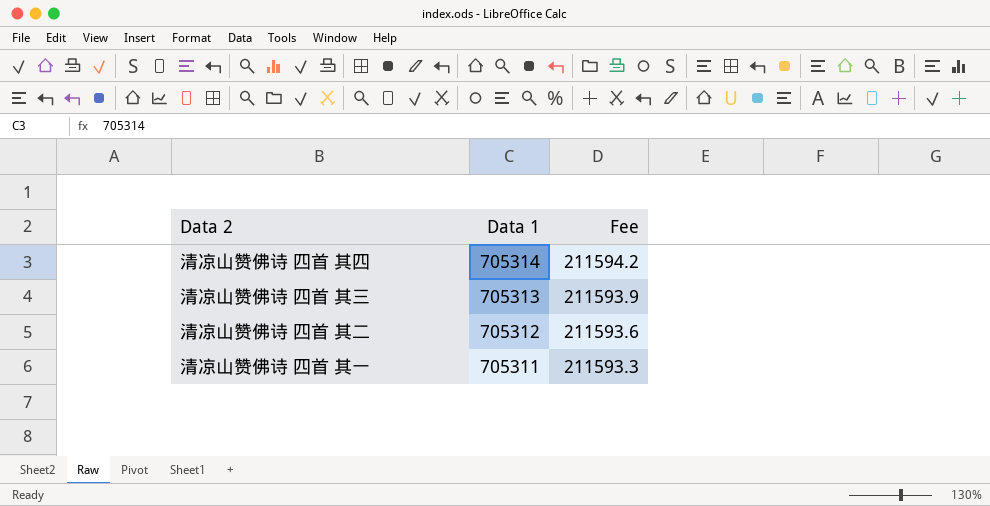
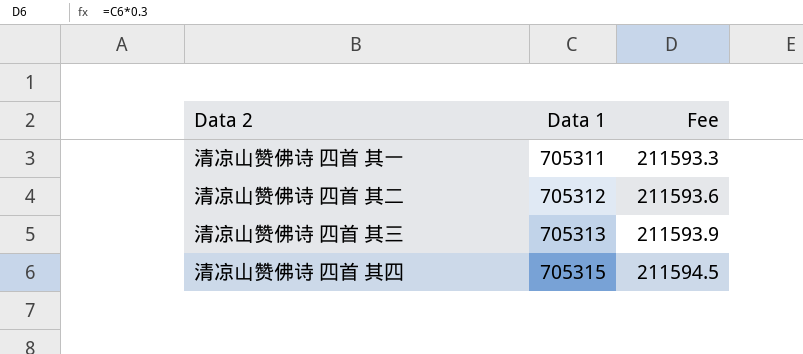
row order: Data 1 descending -> Data 1 ascending
清凉山赞佛诗 四首 其四 | Data 1: 705314 -> 705315
清凉山赞佛诗 四首 其四 | Fee: 211594.2 -> 211594.5

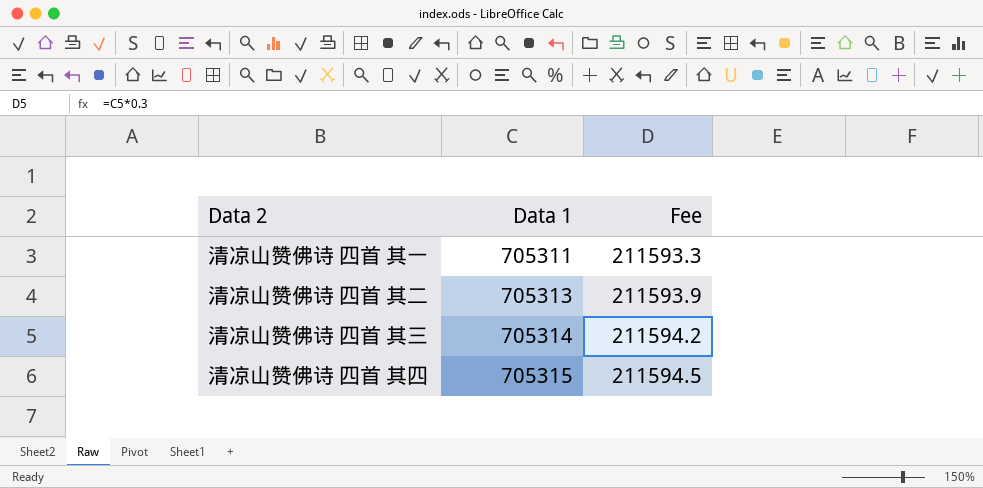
清凉山赞佛诗 四首 其二 | Data 1: 705312 -> 705313
清凉山赞佛诗 四首 其二 | Fee: 211593.6 -> 211593.9
清凉山赞佛诗 四首 其三 | Data 1: 705313 -> 705314
清凉山赞佛诗 四首 其三 | Fee: 211593.9 -> 211594.2

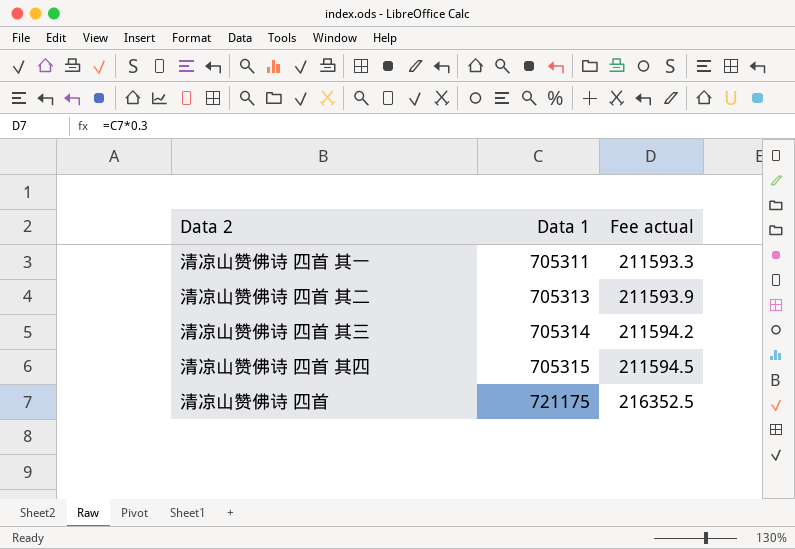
column name: Fee -> Fee actual
row 清凉山赞佛诗 四首: none -> 721175 | 216352.5

